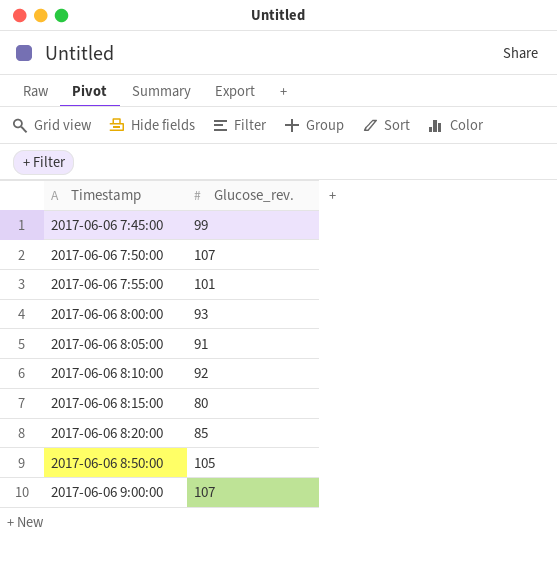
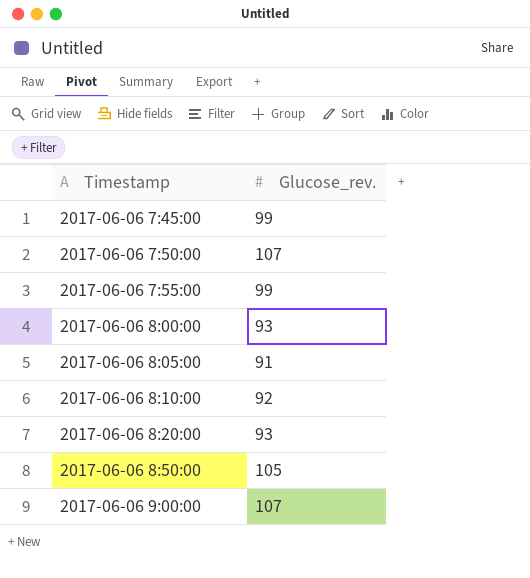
row 2017-06-06 8:15:00: 80 -> none
2017-06-06 7:55:00 | Glucose_rev.: 101 -> 99
2017-06-06 8:20:00 | Glucose_rev.: 85 -> 93

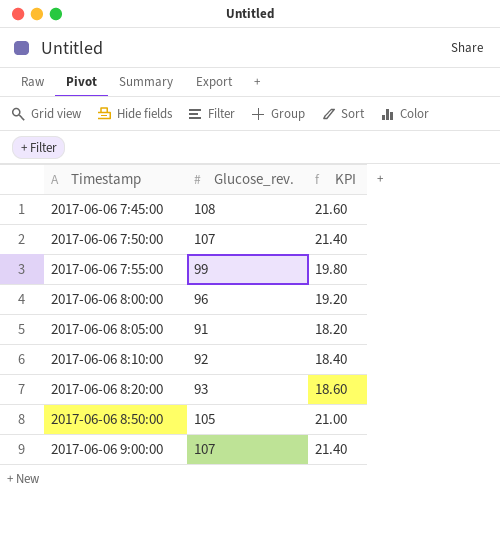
column KPI | formula: none -> [Glucose_rev.] * 0.2
2017-06-06 7:45:00 | Glucose_rev.: 99 -> 108
2017-06-06 8:00:00 | Glucose_rev.: 93 -> 96

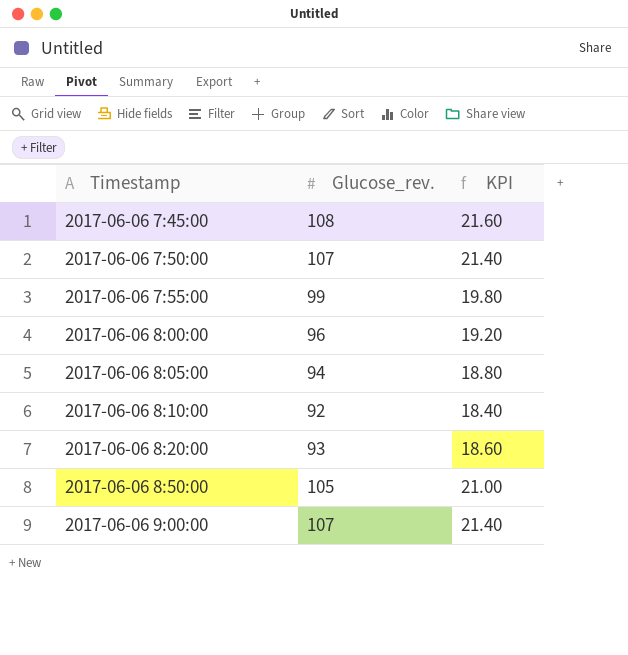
2017-06-06 8:05:00 | Glucose_rev.: 91 -> 94
2017-06-06 8:05:00 | KPI: 18.20 -> 18.80

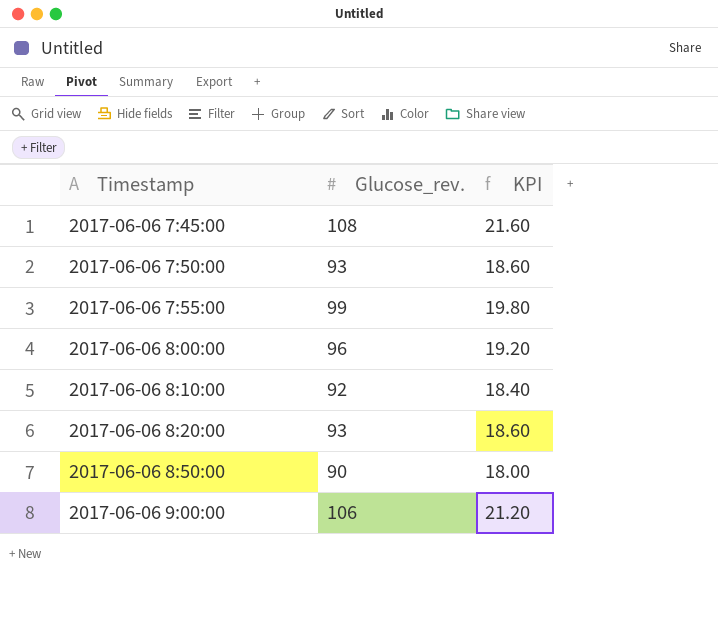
row 2017-06-06 8:05:00: 94 | 18.80 -> none
2017-06-06 7:50:00 | Glucose_rev.: 107 -> 93
2017-06-06 7:50:00 | KPI: 21.40 -> 18.60
2017-06-06 8:50:00 | Glucose_rev.: 105 -> 90
2017-06-06 8:50:00 | KPI: 21.00 -> 18.00
2017-06-06 9:00:00 | Glucose_rev.: 107 -> 106
2017-06-06 9:00:00 | KPI: 21.40 -> 21.20

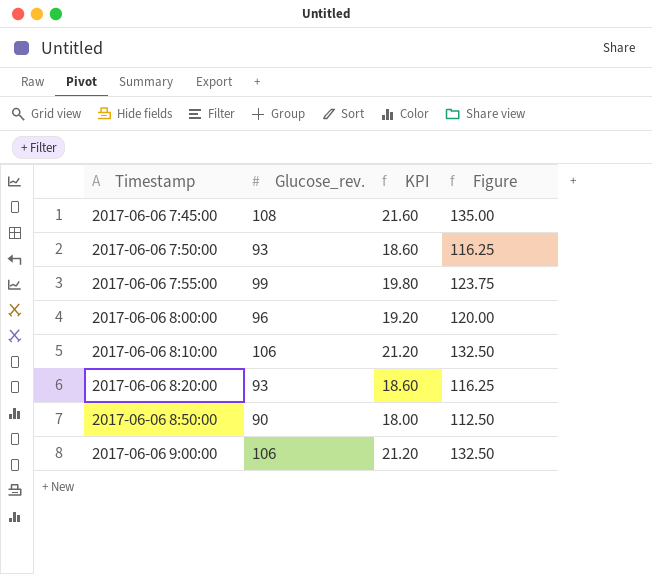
column Figure | formula: none -> [Glucose_rev.] * 1.25
2017-06-06 8:10:00 | Glucose_rev.: 92 -> 106
2017-06-06 8:10:00 | KPI: 18.40 -> 21.20

